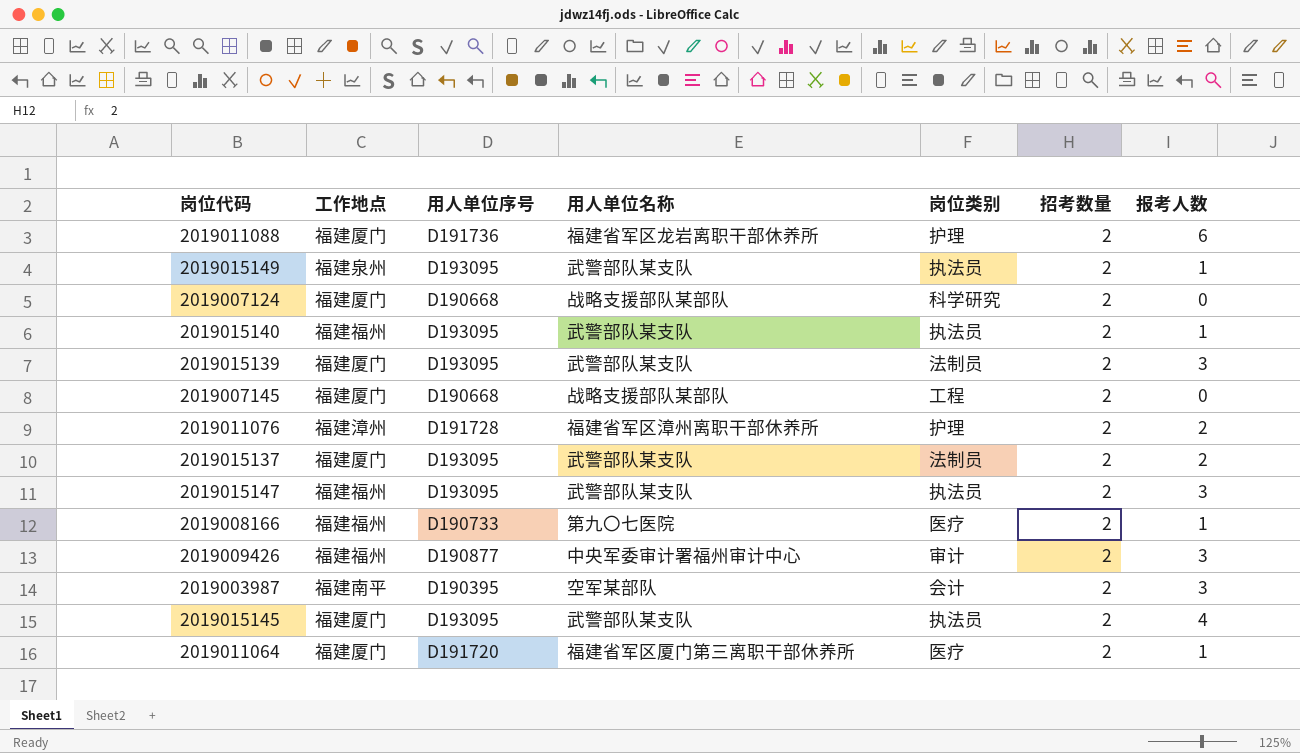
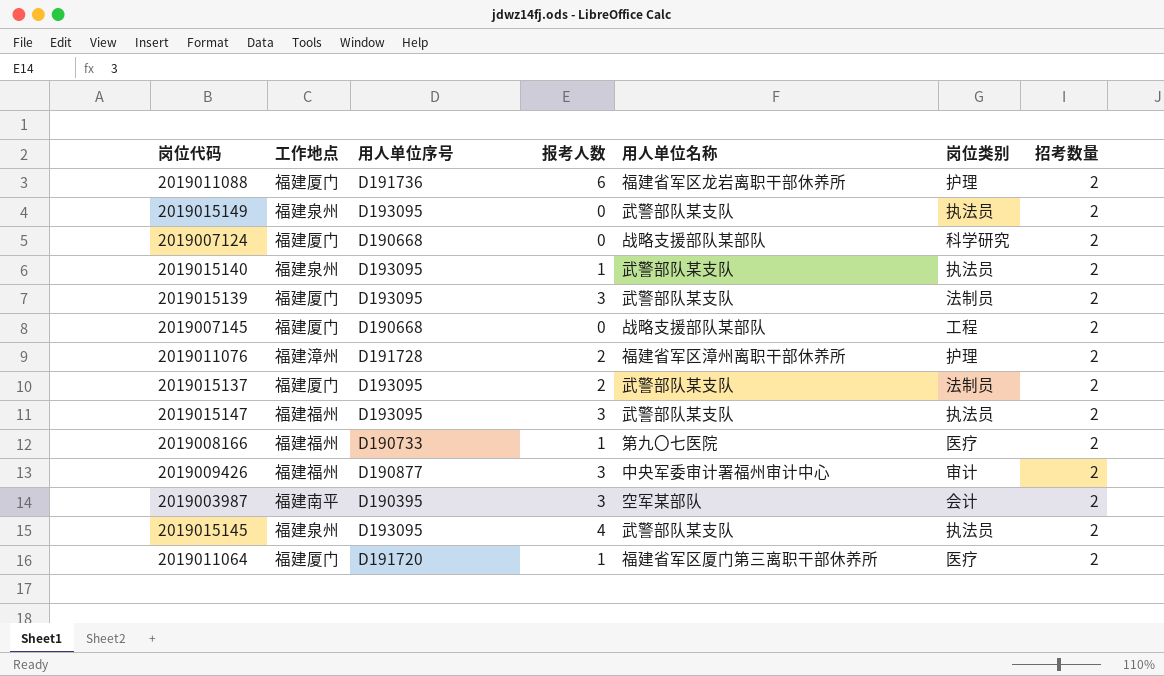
column 报考人数 | position: 7 -> 4
2019015149 | 报考人数: 1 -> 0
2019015140 | 工作地点: 福建福州 -> 福建泉州
2019015145 | 工作地点: 福建厦门 -> 福建泉州

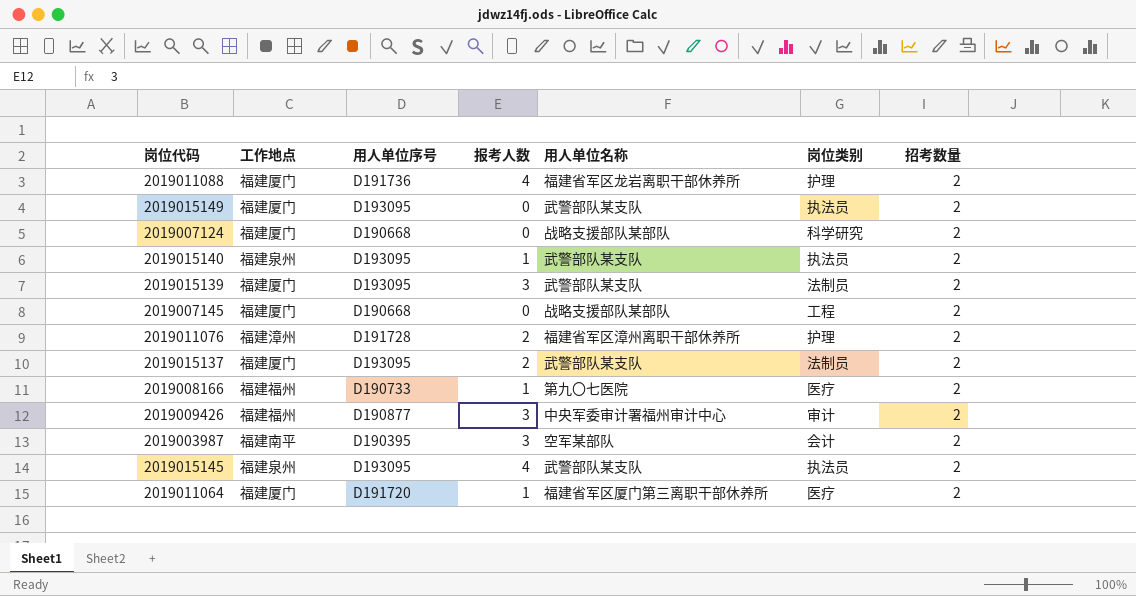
row 2019015147: 福建福州 | D193095 | 3 | 武警部队某支队 | 执法员 | 2 -> none
2019011088 | 报考人数: 6 -> 4
2019015149 | 工作地点: 福建泉州 -> 福建厦门

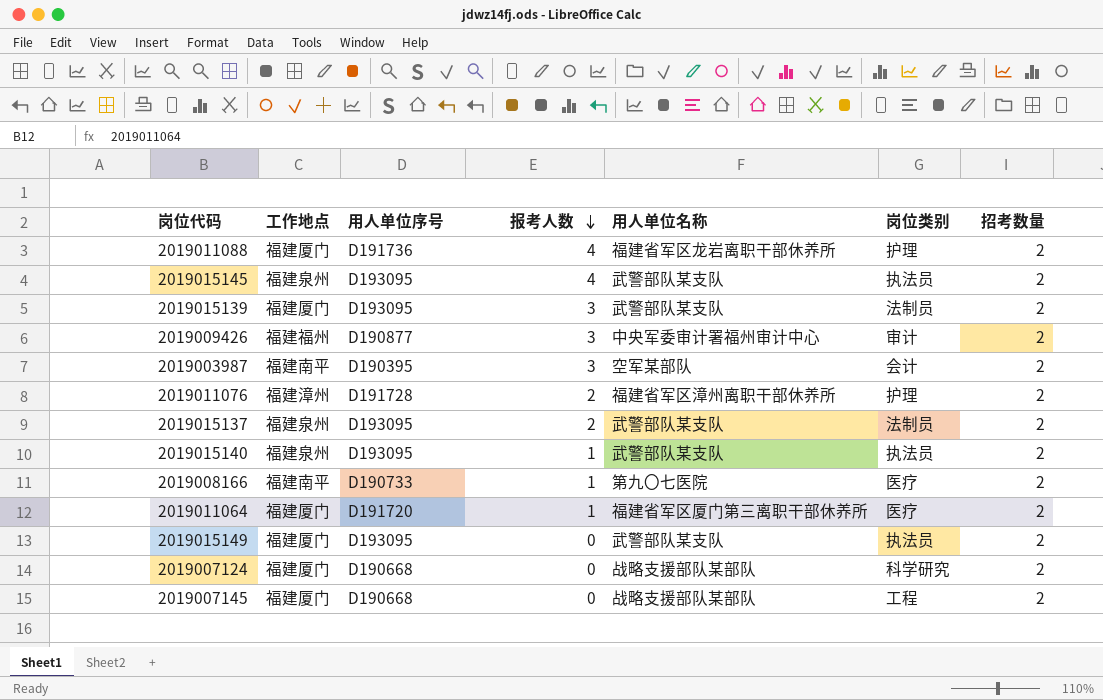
row order: none -> 报考人数 descending
2019015137 | 工作地点: 福建厦门 -> 福建泉州
2019008166 | 工作地点: 福建福州 -> 福建南平

